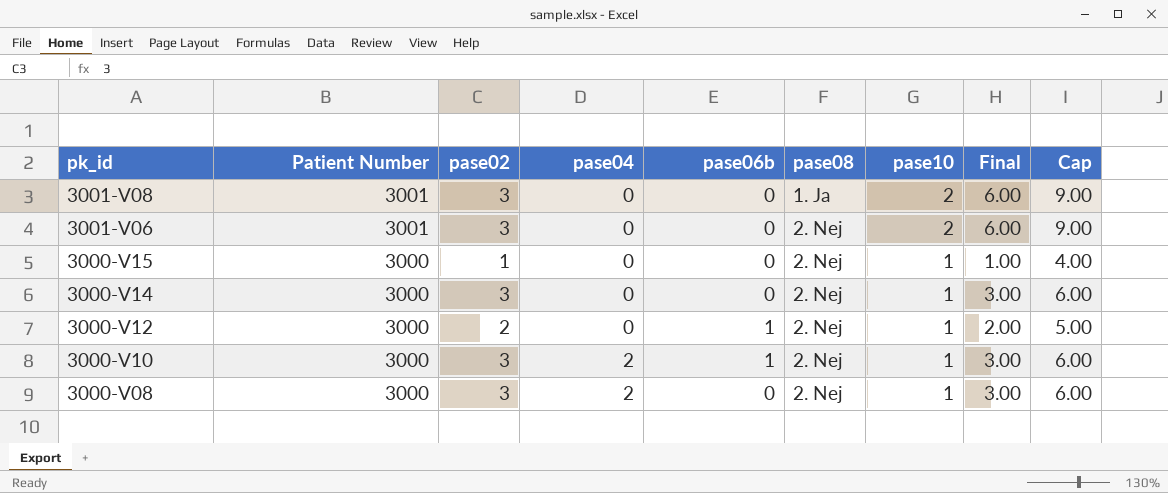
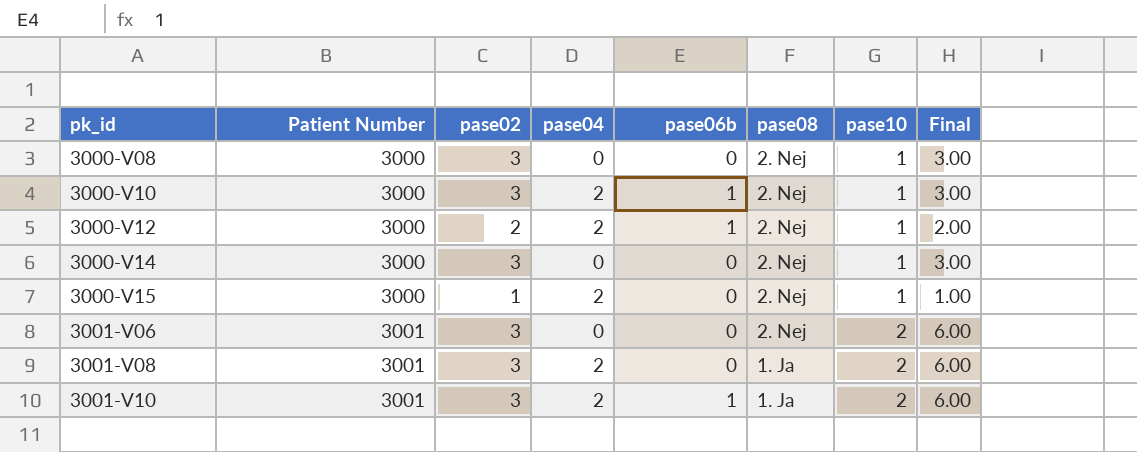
row order: pk_id descending -> pk_id ascending
column Cap | formula: [Final] + 3 -> none
3000-V08 | pase04: 2 -> 0
3000-V12 | pase04: 0 -> 2
3000-V15 | pase04: 0 -> 2
3001-V08 | pase04: 0 -> 2
row 3001-V10: none -> 3001 | 3 | 2 | 1 | 1. Ja | 2 | 6.00

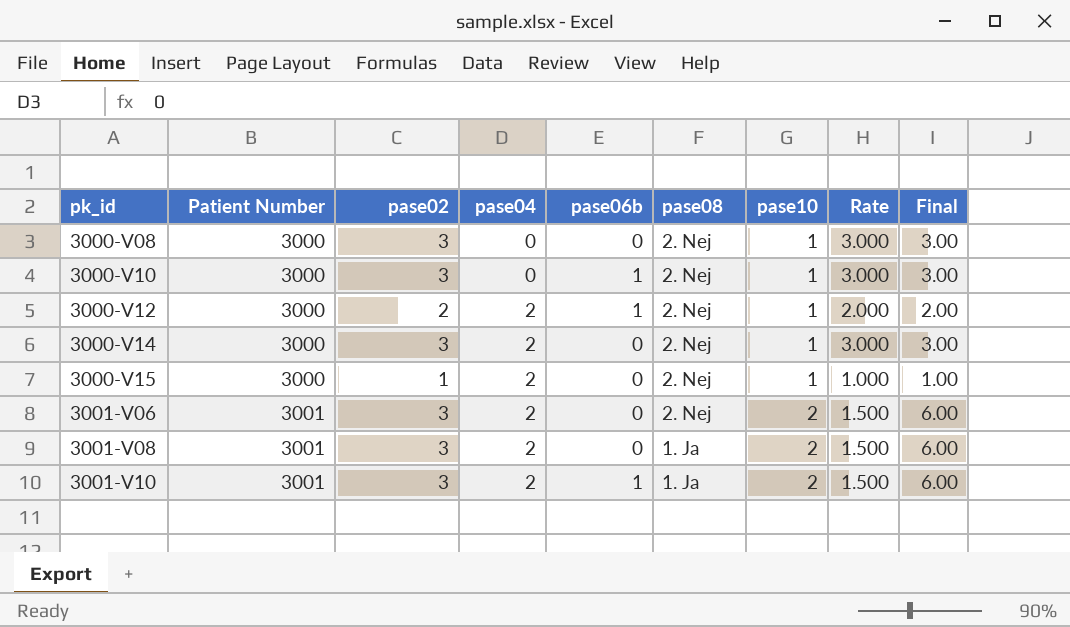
column Rate | formula: none -> [pase02] / [pase10]
3000-V10 | pase04: 2 -> 0
3000-V14 | pase04: 0 -> 2
3001-V06 | pase04: 0 -> 2

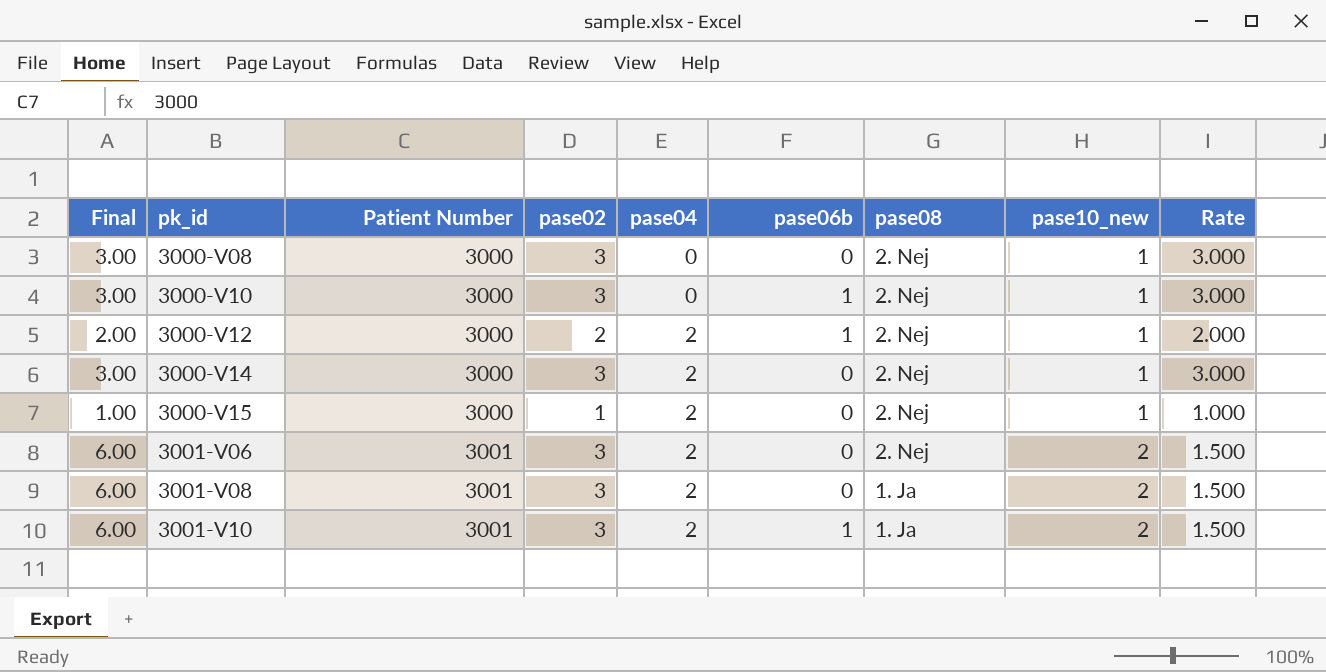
column Final | position: 9 -> 1
column name: pase10 -> pase10_new

